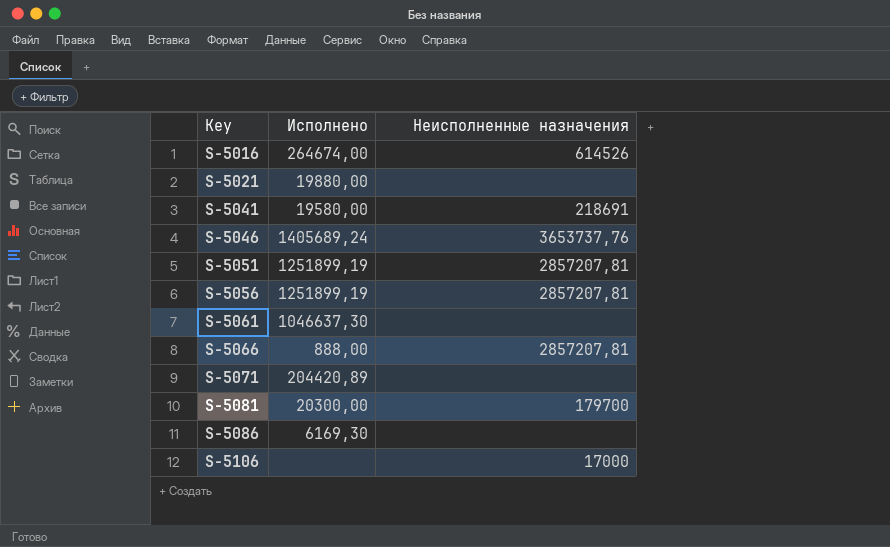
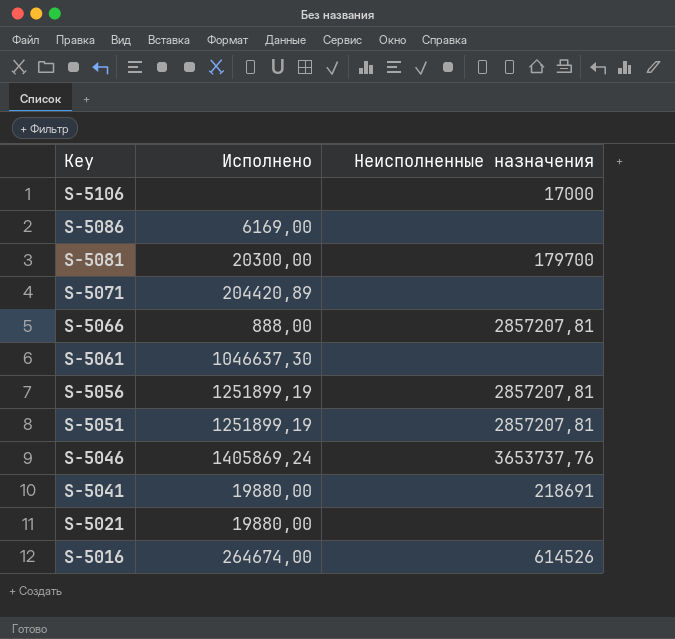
row order: Key ascending -> Key descending
S-5086 | Исполнено: 6169,30 -> 6169,00
S-5046 | Исполнено: 1405689,24 -> 1405869,24
S-5041 | Исполнено: 19580,00 -> 19880,00

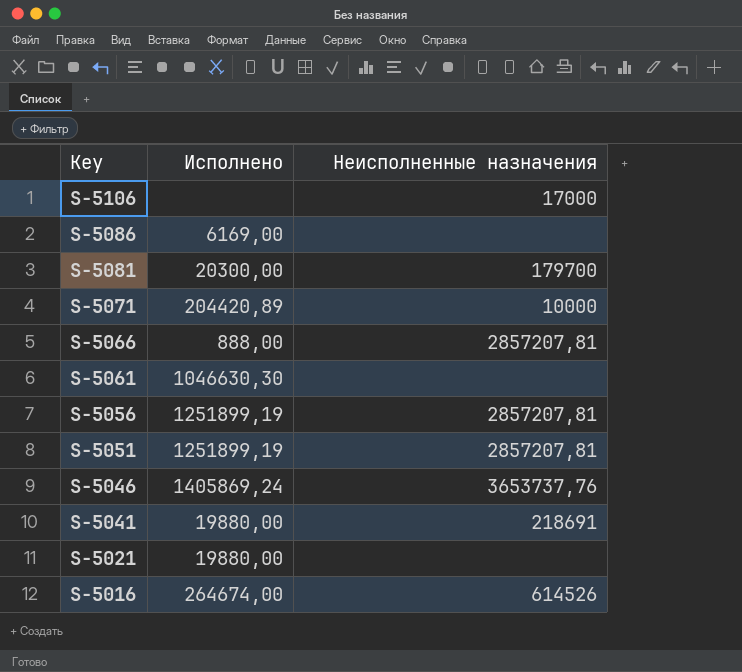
S-5071 | Неисполненные назначения: none -> 10000
S-5061 | Исполнено: 1046637,30 -> 1046630,30

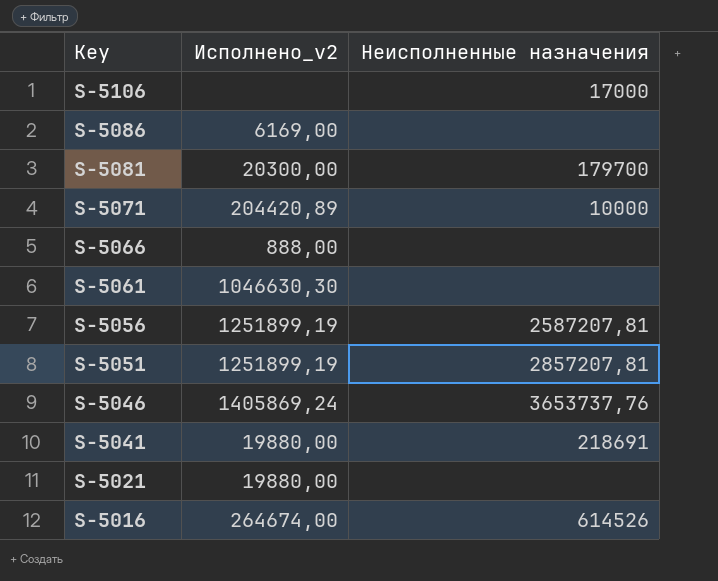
column name: Исполнено -> Исполнено_v2
S-5066 | Неисполненные назначения: 2857207,81 -> none
S-5056 | Неисполненные назначения: 2857207,81 -> 2587207,81

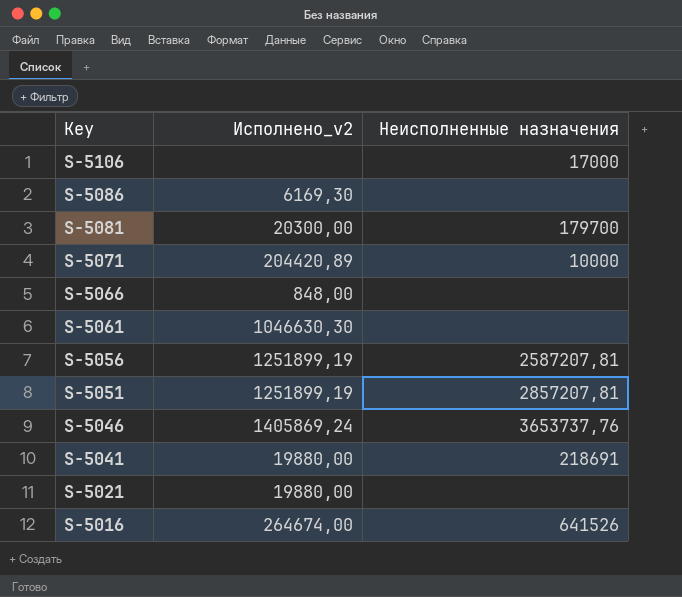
S-5086 | Исполнено_v2: 6169,00 -> 6169,30
S-5066 | Исполнено_v2: 888,00 -> 848,00
S-5016 | Неисполненные назначения: 614526 -> 641526

